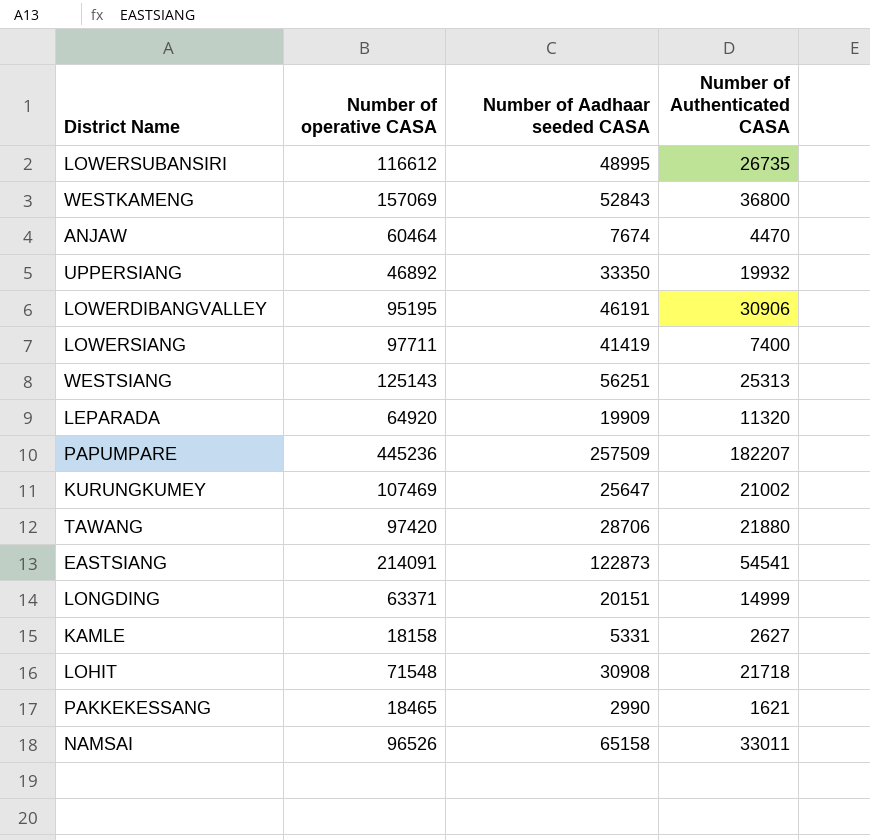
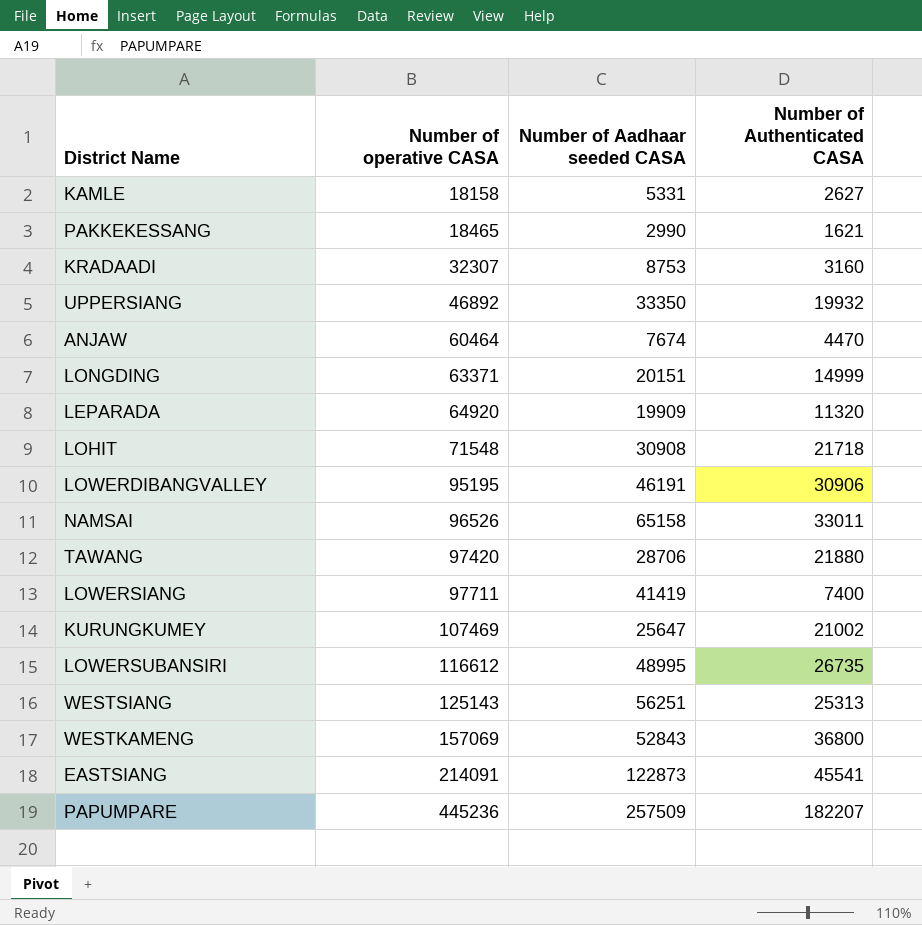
row order: none -> Number of operative CASA ascending
row KRADAADI: none -> 32307 | 8753 | 3160
EASTSIANG | Number of Authenticated CASA: 54541 -> 45541

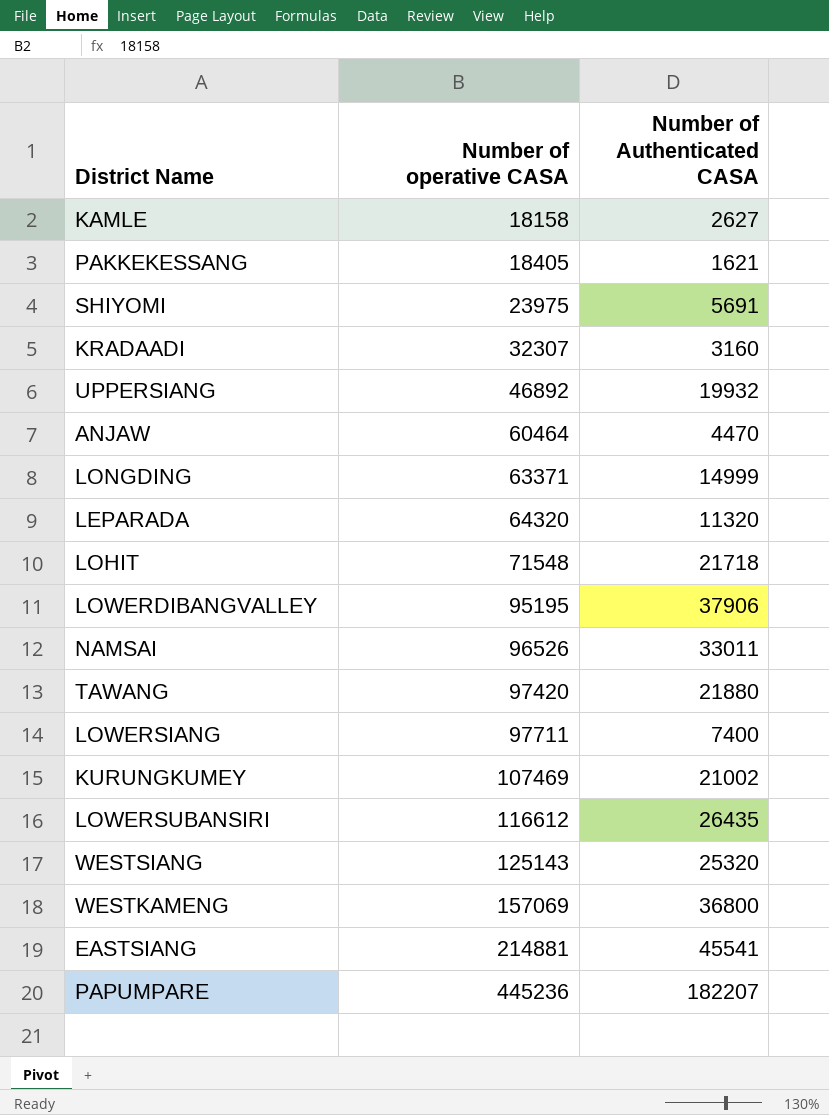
column Number of Aadhaar seeded CASA | position: 3 -> none
PAKKEKESSANG | Number of operative CASA: 18465 -> 18405
row SHIYOMI: none -> 23975 | 5691
LEPARADA | Number of operative CASA: 64920 -> 64320
LOWERDIBANGVALLEY | Number of Authenticated CASA: 30906 -> 37906
LOWERSUBANSIRI | Number of Authenticated CASA: 26735 -> 26435
WESTSIANG | Number of Authenticated CASA: 25313 -> 25320
EASTSIANG | Number of operative CASA: 214091 -> 214881

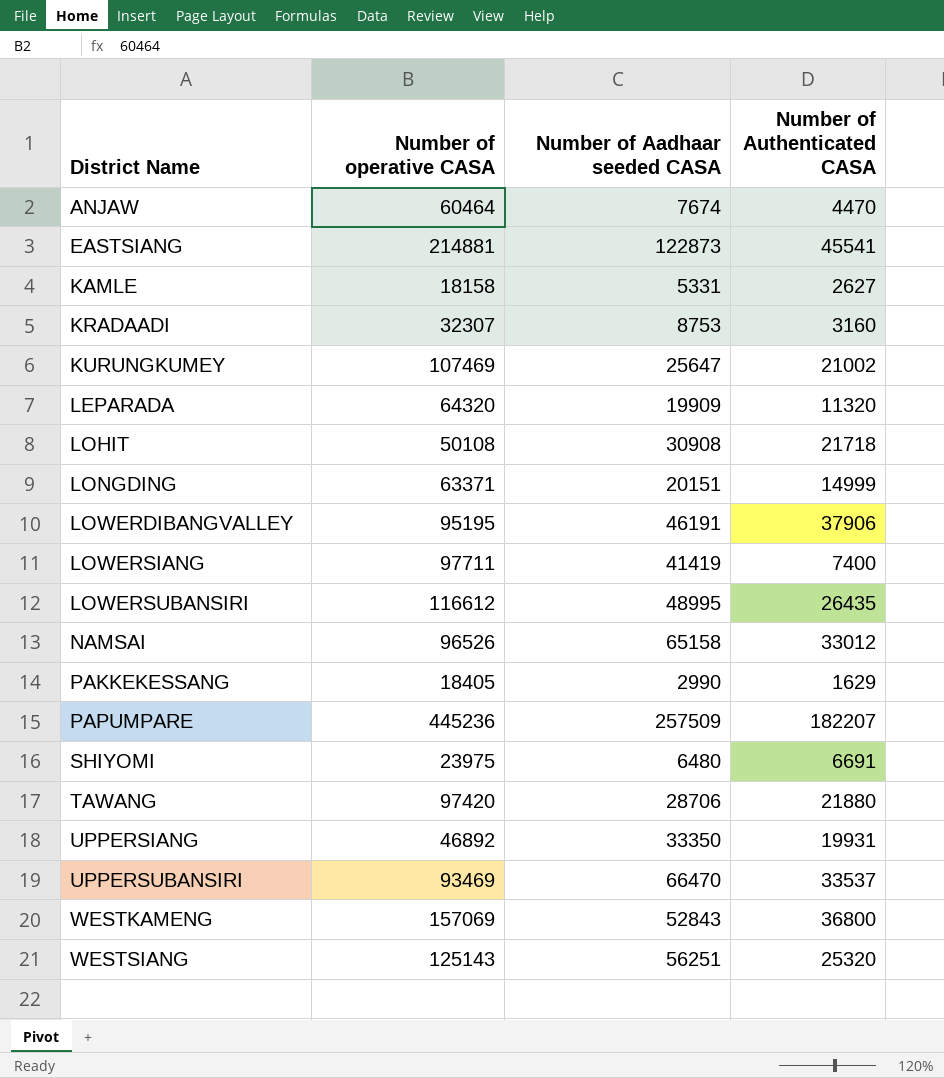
row order: Number of operative CASA ascending -> District Name ascending
column Number of Aadhaar seeded CASA | position: none -> 3
LOHIT | Number of operative CASA: 71548 -> 50108
NAMSAI | Number of Authenticated CASA: 33011 -> 33012
PAKKEKESSANG | Number of Authenticated CASA: 1621 -> 1629
SHIYOMI | Number of Authenticated CASA: 5691 -> 6691
UPPERSIANG | Number of Authenticated CASA: 19932 -> 19931
row UPPERSUBANSIRI: none -> 93469 | 66470 | 33537

